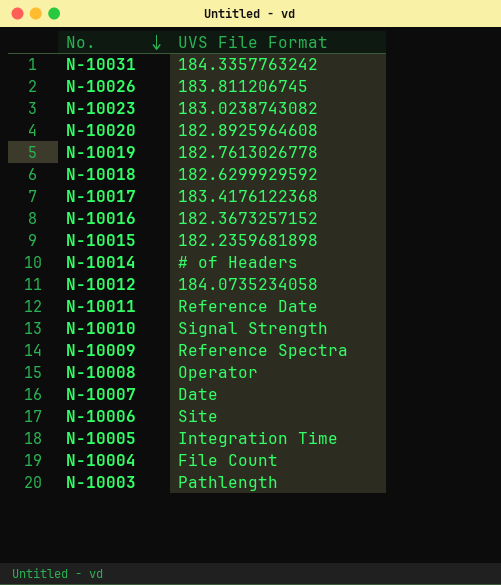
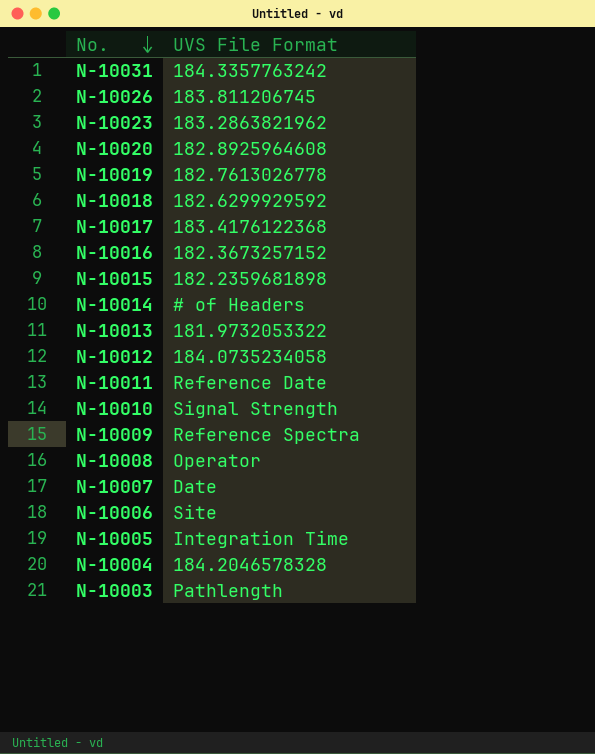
N-10023 | UVS File Format: 183.0238743082 -> 183.2863821962
row N-10013: none -> 181.9732053322
N-10004 | UVS File Format: File Count -> 184.2046578328

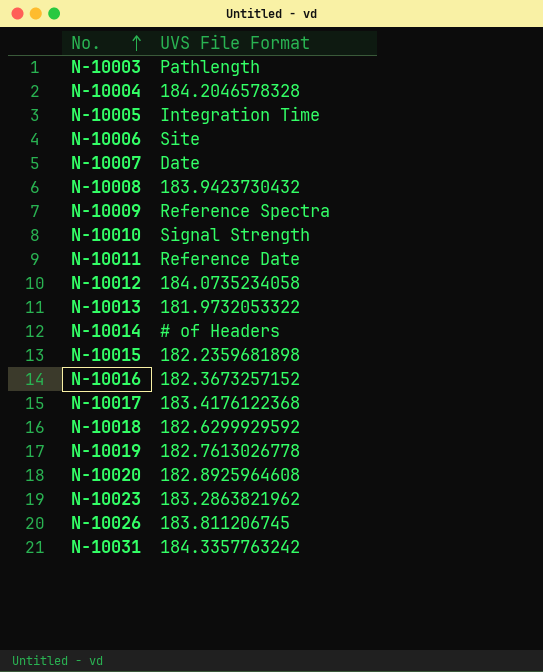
row order: No. descending -> No. ascending
N-10008 | UVS File Format: Operator -> 183.9423730432

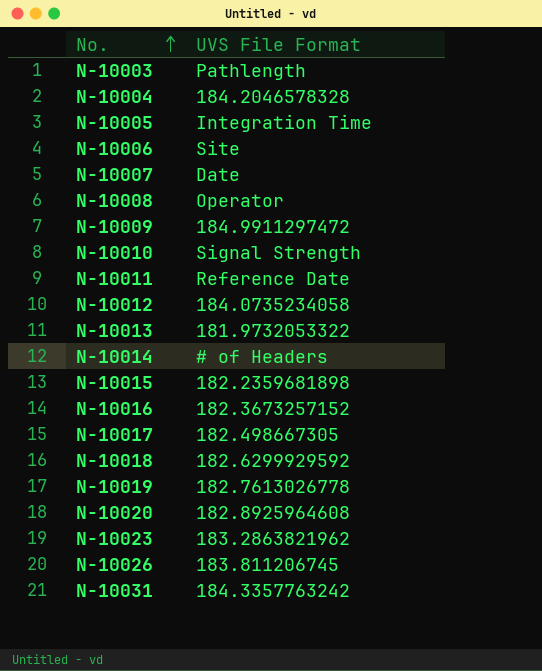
N-10008 | UVS File Format: 183.9423730432 -> Operator
N-10009 | UVS File Format: Reference Spectra -> 184.9911297472
N-10017 | UVS File Format: 183.4176122368 -> 182.498667305

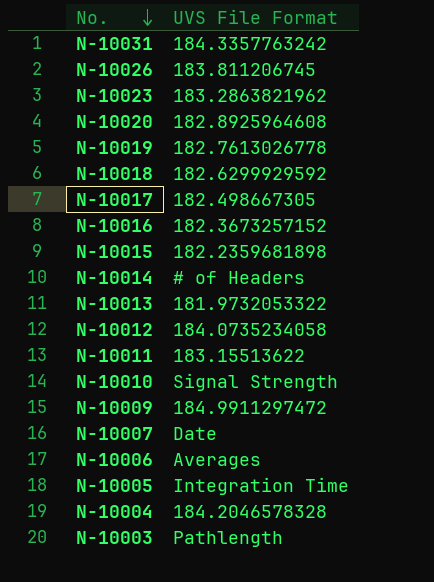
row order: No. ascending -> No. descending
row N-10008: Operator -> none
N-10011 | UVS File Format: Reference Date -> 183.15513622
N-10006 | UVS File Format: Site -> Averages

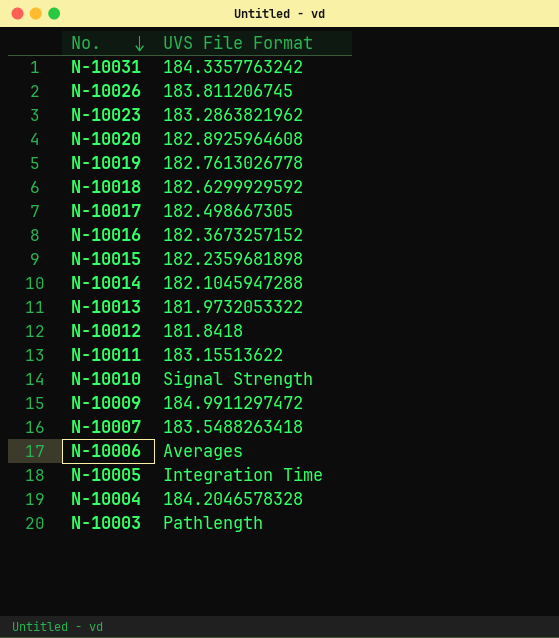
N-10014 | UVS File Format: # of Headers -> 182.1045947288
N-10012 | UVS File Format: 184.0735234058 -> 181.8418
N-10007 | UVS File Format: Date -> 183.5488263418

